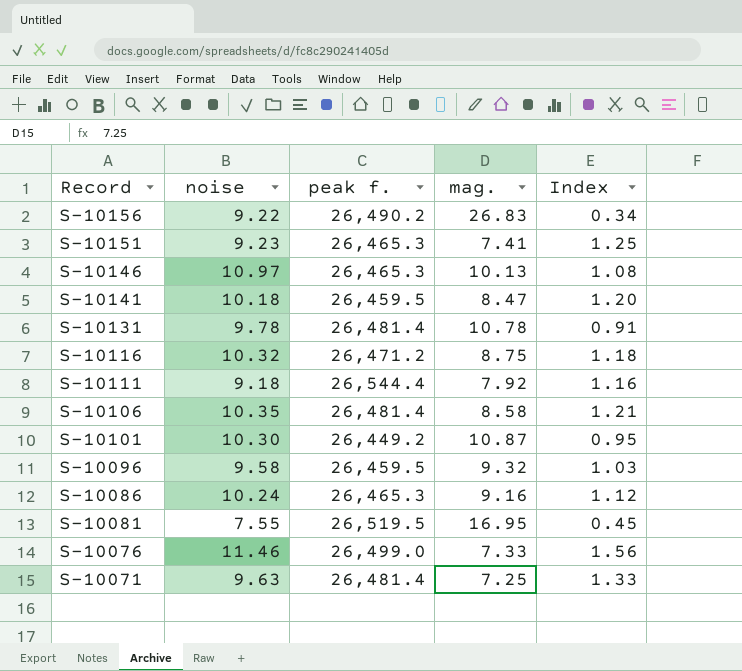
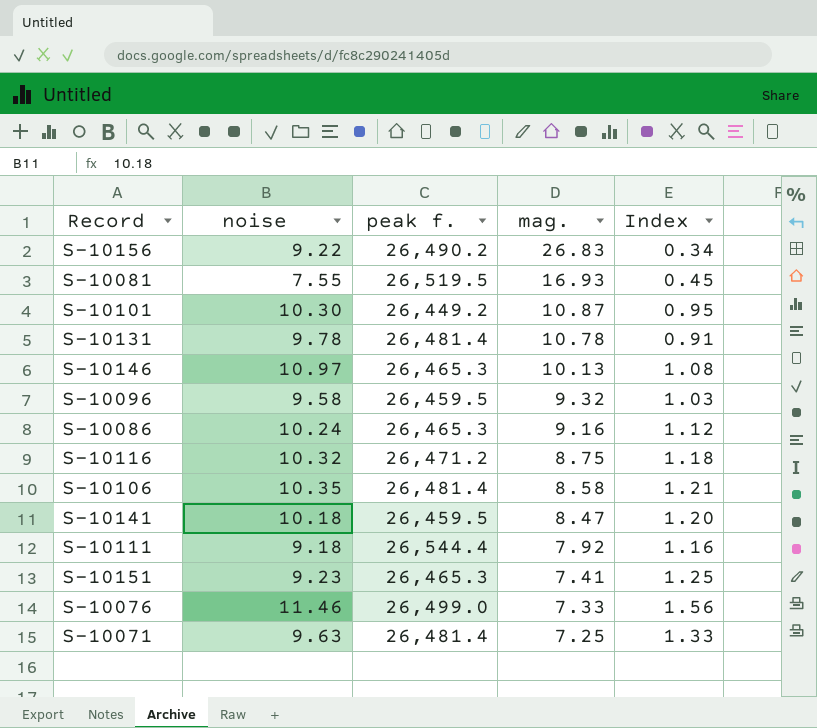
row order: Record descending -> mag. descending
S-10081 | mag.: 16.95 -> 16.93

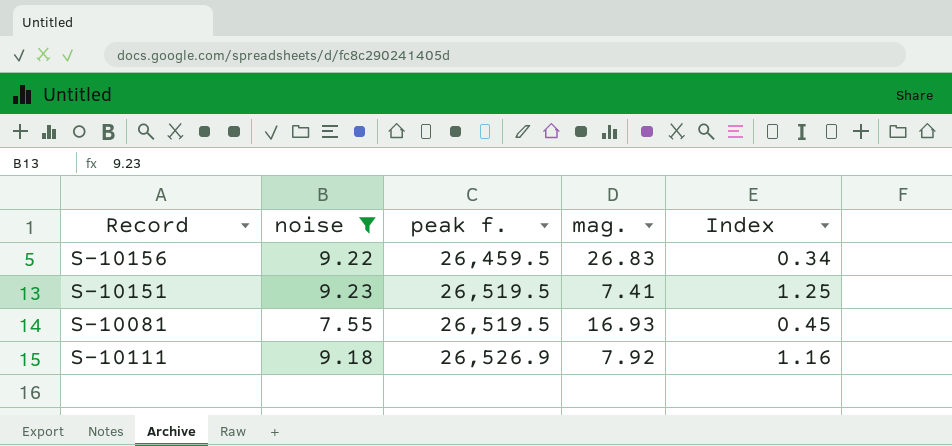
filter: none -> noise <= 9.23
row order: mag. descending -> peak f. ascending
S-10156 | peak f.: 26,490.2 -> 26,459.5
S-10151 | peak f.: 26,465.3 -> 26,519.5
S-10111 | peak f.: 26,544.4 -> 26,526.9

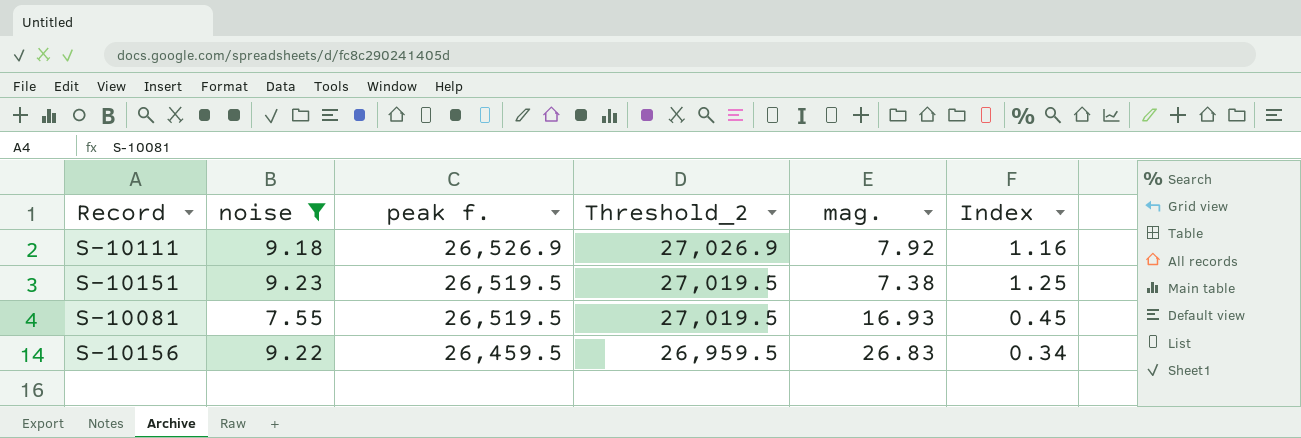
row order: peak f. ascending -> peak f. descending
column Threshold_2 | formula: none -> [peak f.] + 500
S-10151 | mag.: 7.41 -> 7.38

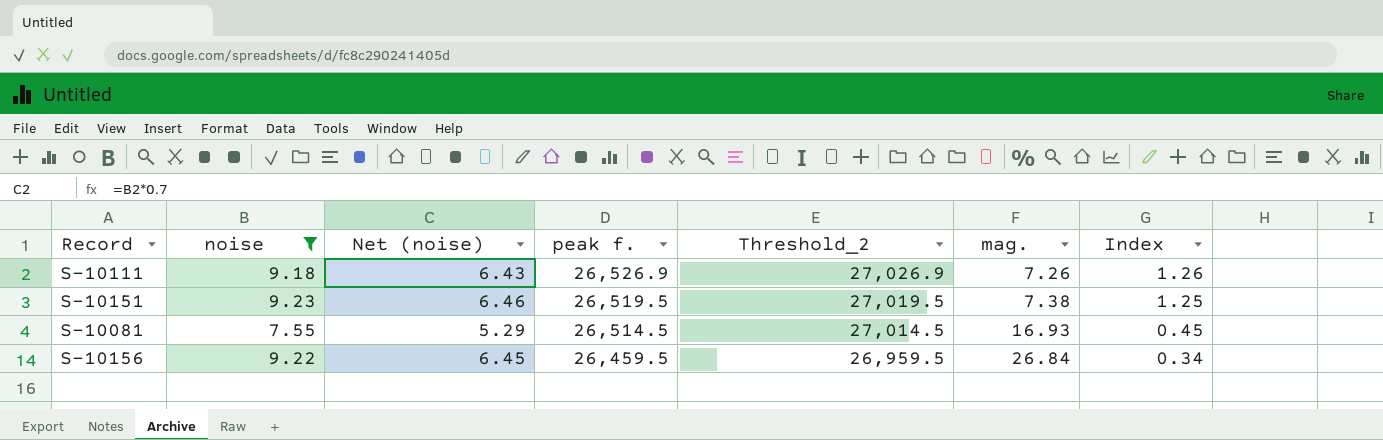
column Net (noise) | formula: none -> [noise] * 0.7
S-10111 | mag.: 7.92 -> 7.26
S-10111 | Index: 1.16 -> 1.26
S-10081 | peak f.: 26,519.5 -> 26,514.5
S-10081 | Threshold_2: 27,019.5 -> 27,014.5
S-10156 | mag.: 26.83 -> 26.84

